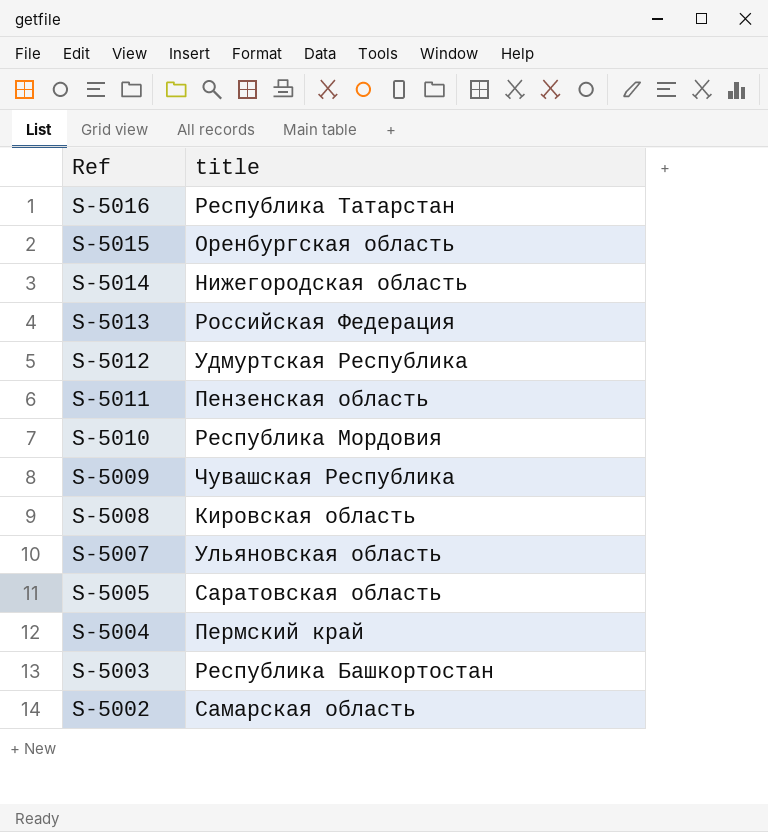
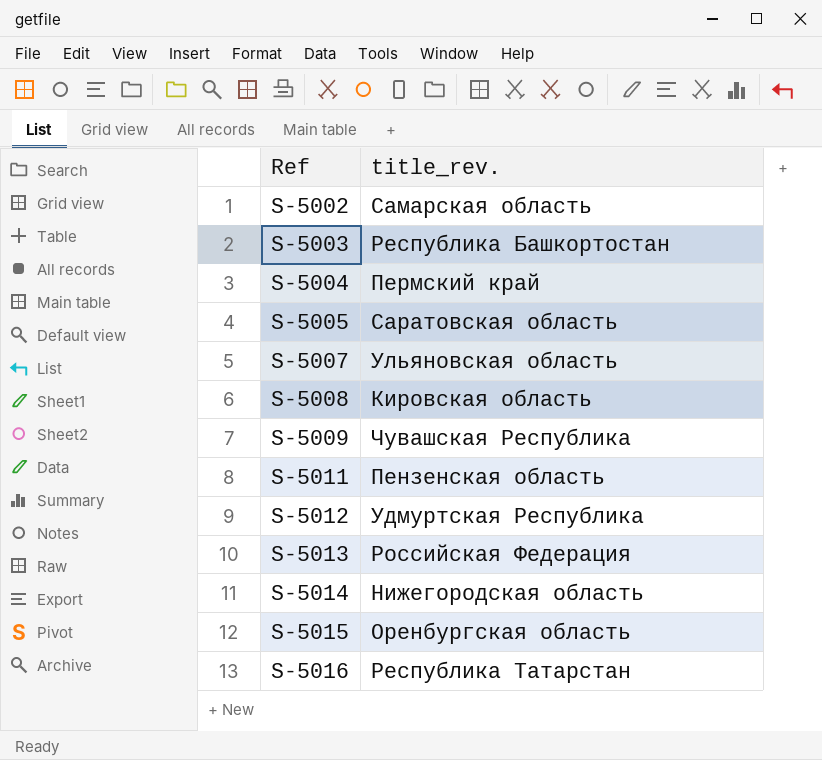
row order: Ref descending -> Ref ascending
column name: title -> title_rev.
row S-5010: Республика Мордовия -> none

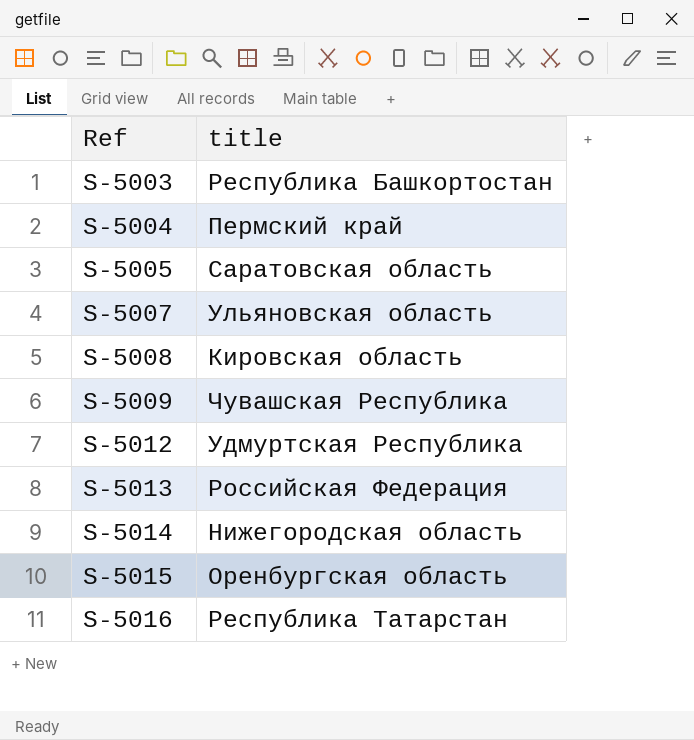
column name: title_rev. -> title
row S-5002: Самарская область -> none
row S-5011: Пензенская область -> none

